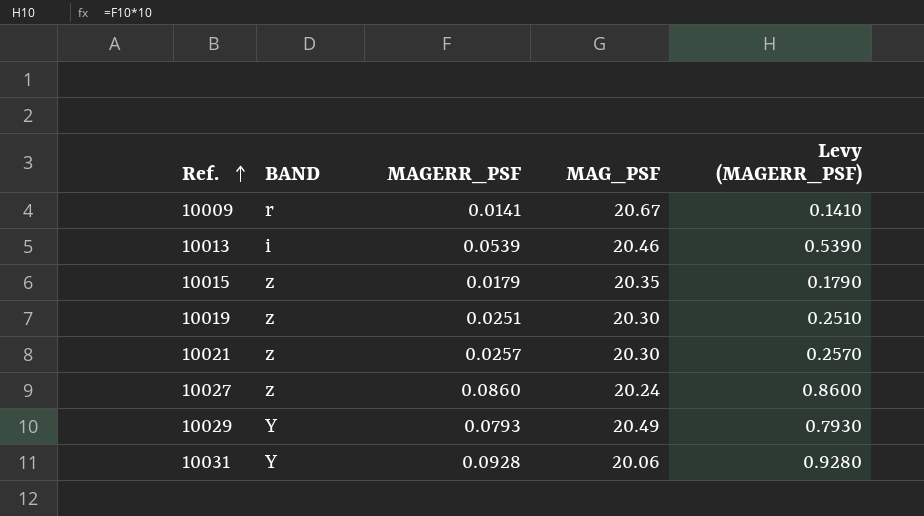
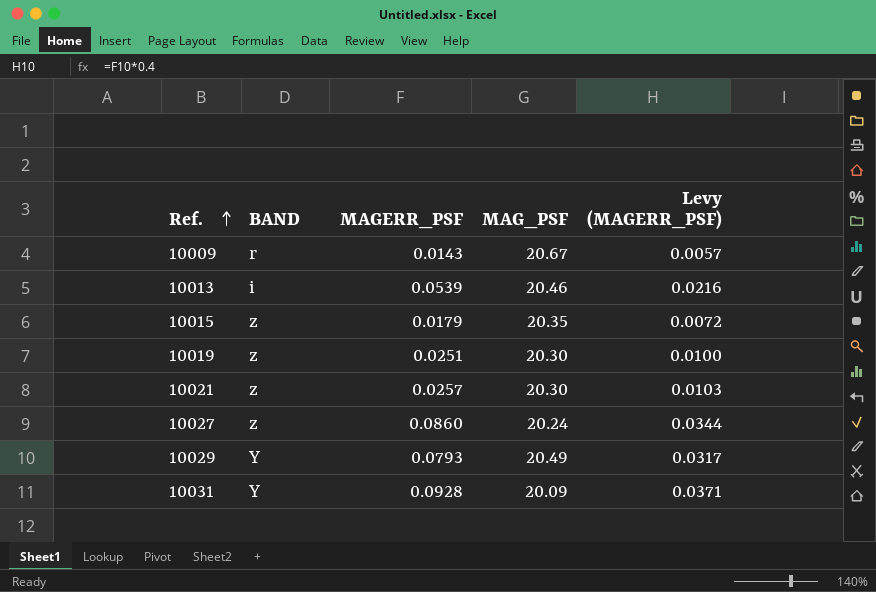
column Levy (MAGERR_PSF) | formula: [MAGERR_PSF] * 10 -> [MAGERR_PSF] * 0.4
10009 | MAGERR_PSF: 0.0141 -> 0.0143
10031 | MAG_PSF: 20.06 -> 20.09

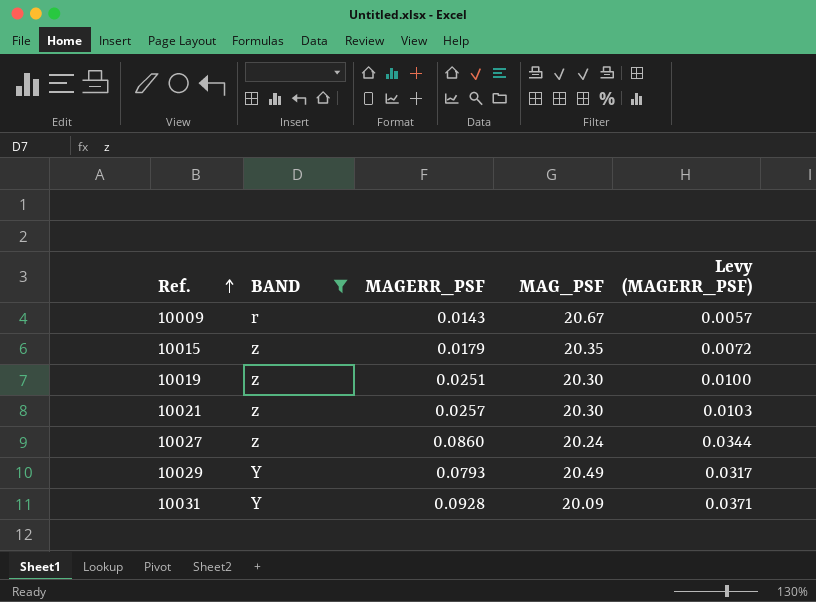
filter: none -> BAND != i

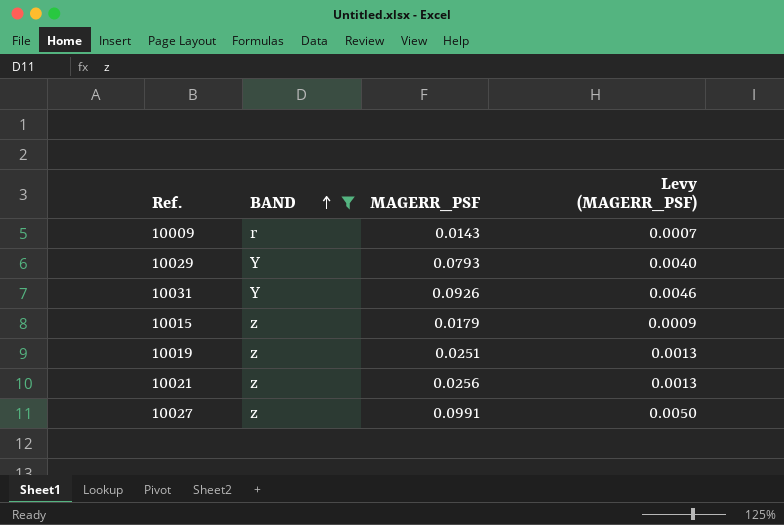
row order: Ref. ascending -> BAND ascending
column MAG_PSF | position: 4 -> none
column Levy (MAGERR_PSF) | formula: [MAGERR_PSF] * 0.4 -> [MAGERR_PSF] * 0.05
10031 | MAGERR_PSF: 0.0928 -> 0.0926
10021 | MAGERR_PSF: 0.0257 -> 0.0256
10027 | MAGERR_PSF: 0.0860 -> 0.0991

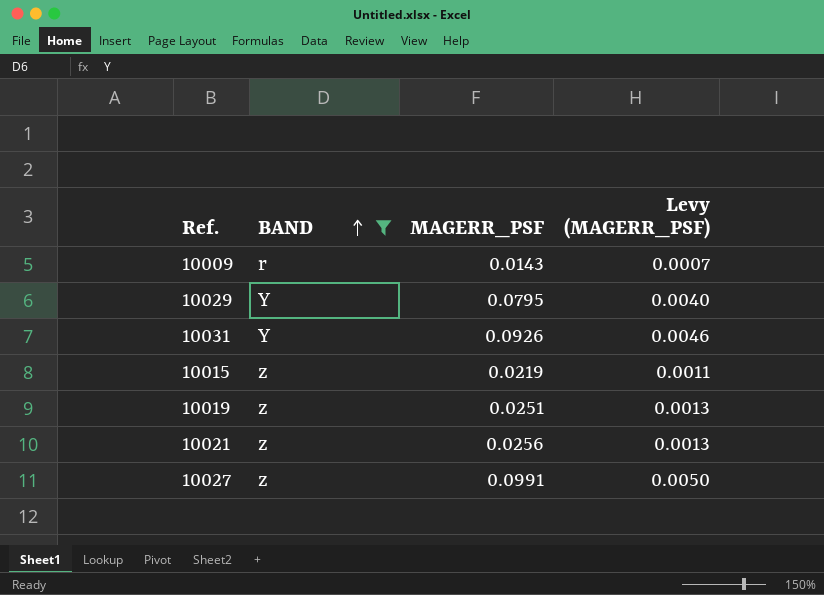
10029 | MAGERR_PSF: 0.0793 -> 0.0795
10015 | MAGERR_PSF: 0.0179 -> 0.0219
10015 | Levy (MAGERR_PSF): 0.0009 -> 0.0011

